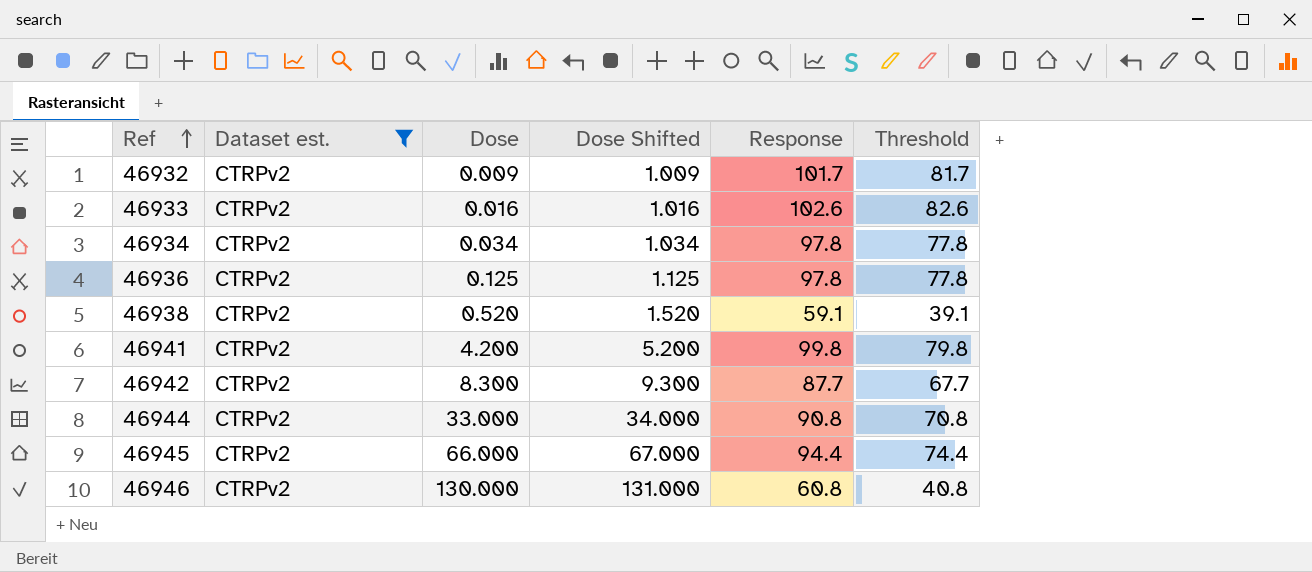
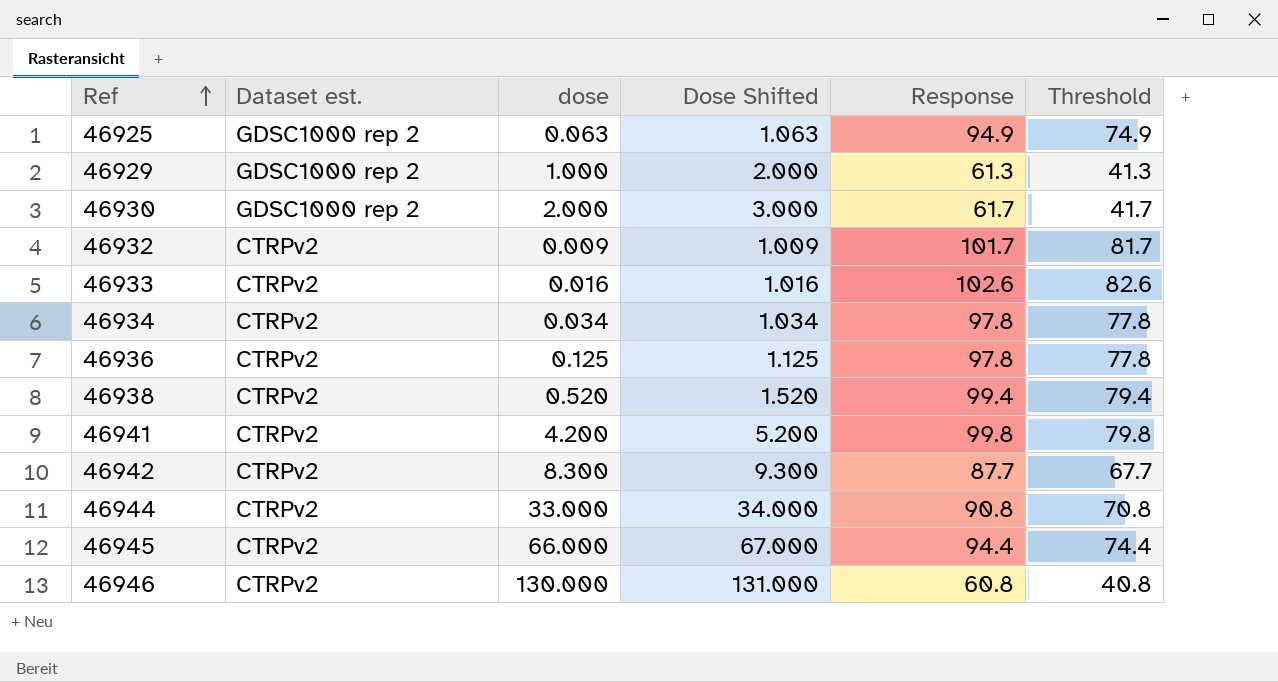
filter: Dataset est. = CTRPv2 -> none
column name: Dose -> dose
46938 | Response: 59.1 -> 99.4
46938 | Threshold: 39.1 -> 79.4

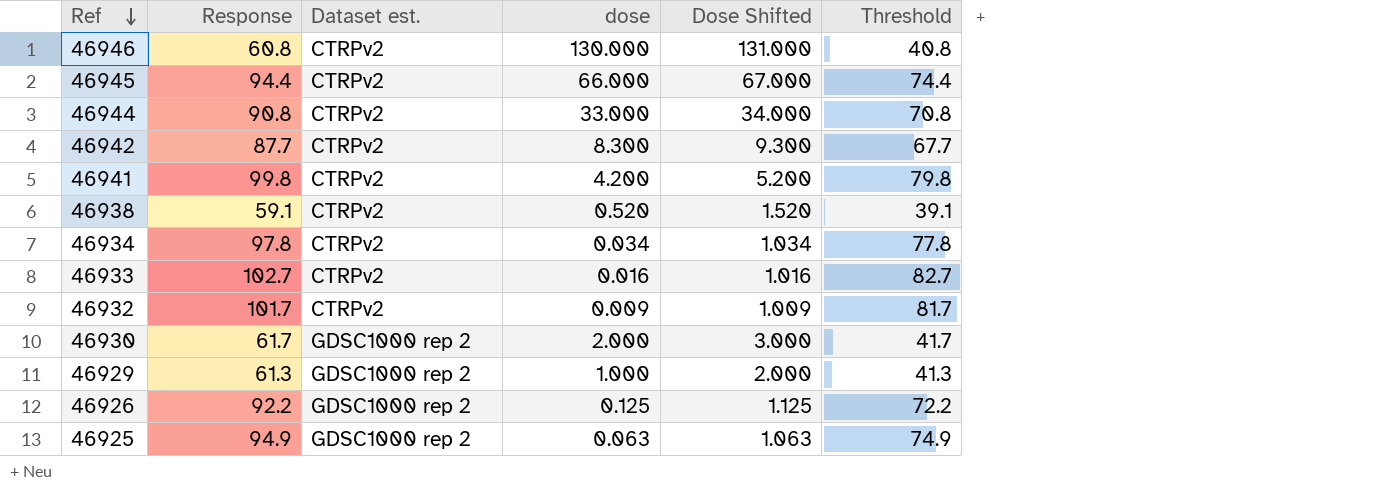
row order: Ref ascending -> Ref descending
column Response | position: 5 -> 2
row 46936: CTRPv2 | 0.125 | 1.125 | 97.8 | 77.8 -> none
46938 | Response: 99.4 -> 59.1
46938 | Threshold: 79.4 -> 39.1
46933 | Response: 102.6 -> 102.7
46933 | Threshold: 82.6 -> 82.7
row 46926: none -> 92.2 | GDSC1000 rep 2 | 0.125 | 1.125 | 72.2

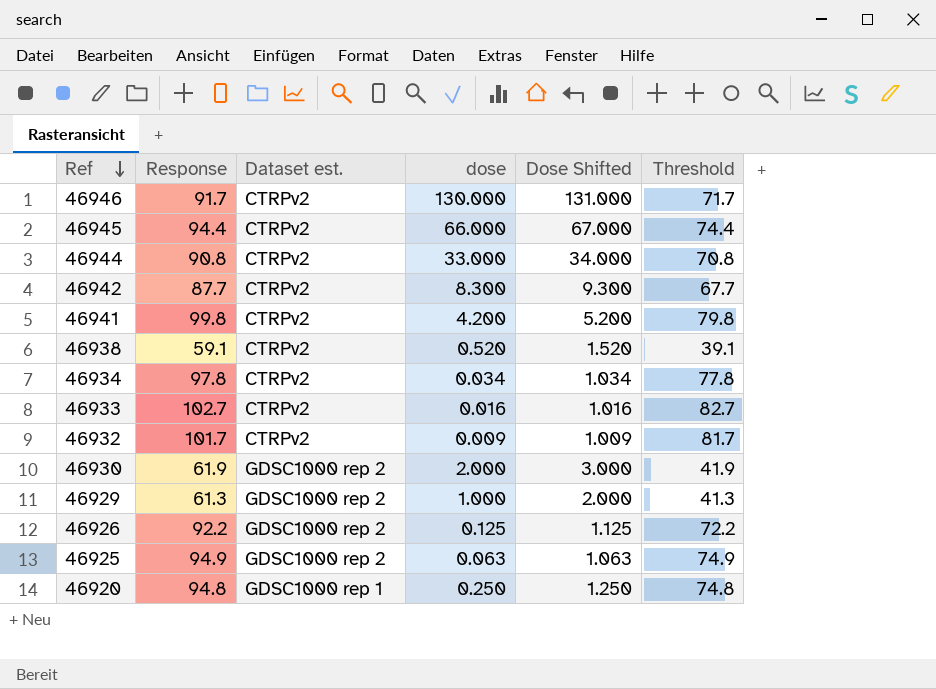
46946 | Response: 60.8 -> 91.7
46946 | Threshold: 40.8 -> 71.7
46930 | Response: 61.7 -> 61.9
46930 | Threshold: 41.7 -> 41.9
row 46920: none -> 94.8 | GDSC1000 rep 1 | 0.250 | 1.250 | 74.8

